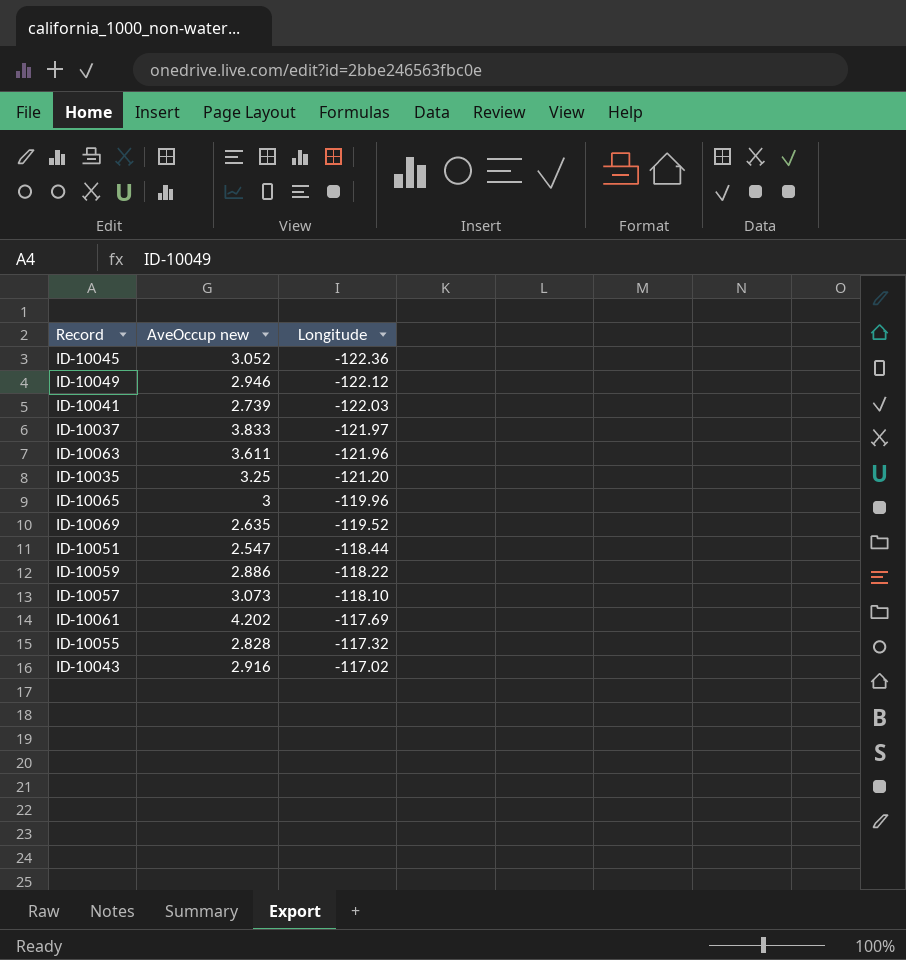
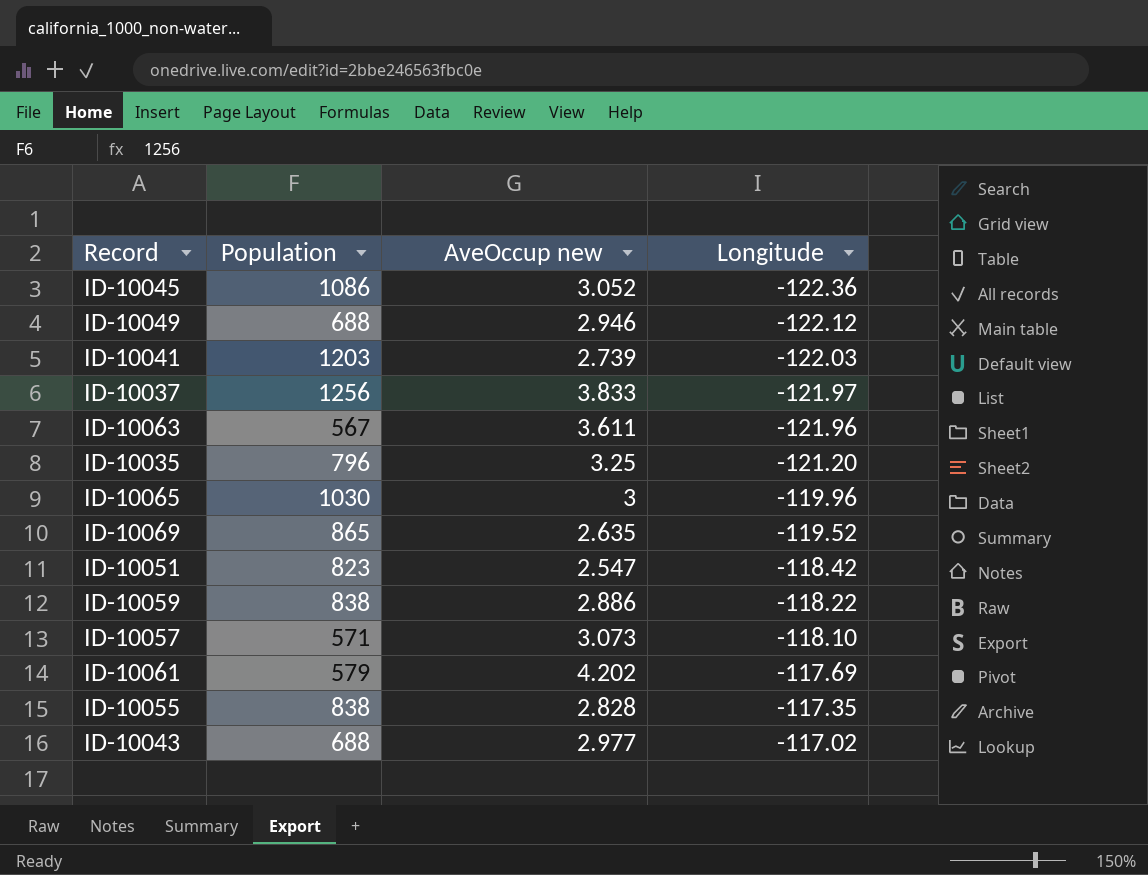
column Population | position: none -> 2
ID-10051 | Longitude: -118.44 -> -118.42
ID-10055 | Longitude: -117.32 -> -117.35
ID-10043 | AveOccup new: 2.916 -> 2.977

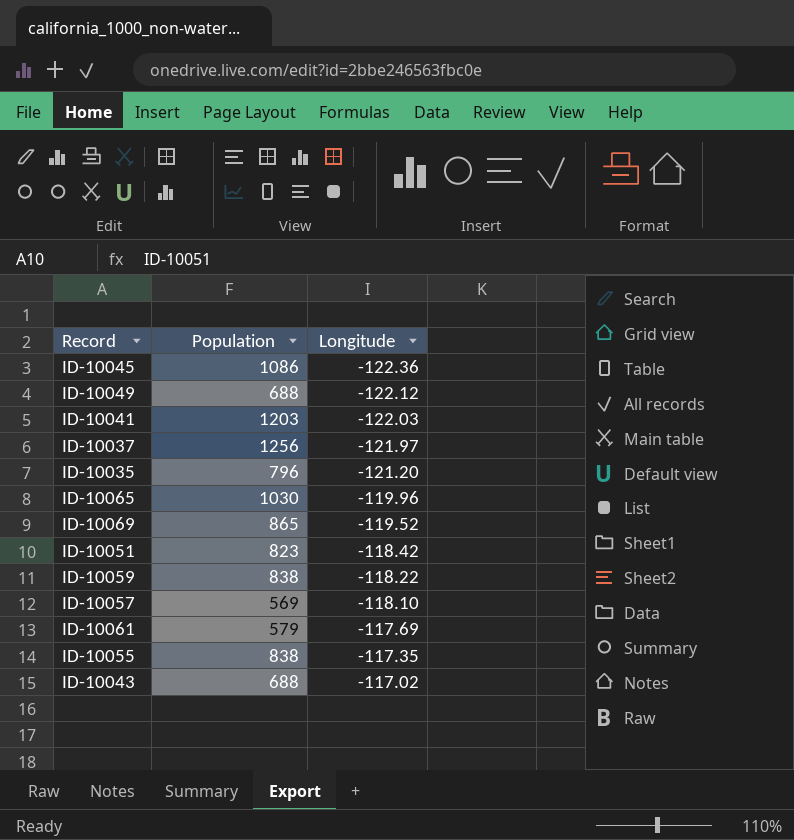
column AveOccup new | position: 3 -> none
row ID-10063: 567 | 3.611 | -121.96 -> none
ID-10057 | Population: 571 -> 569

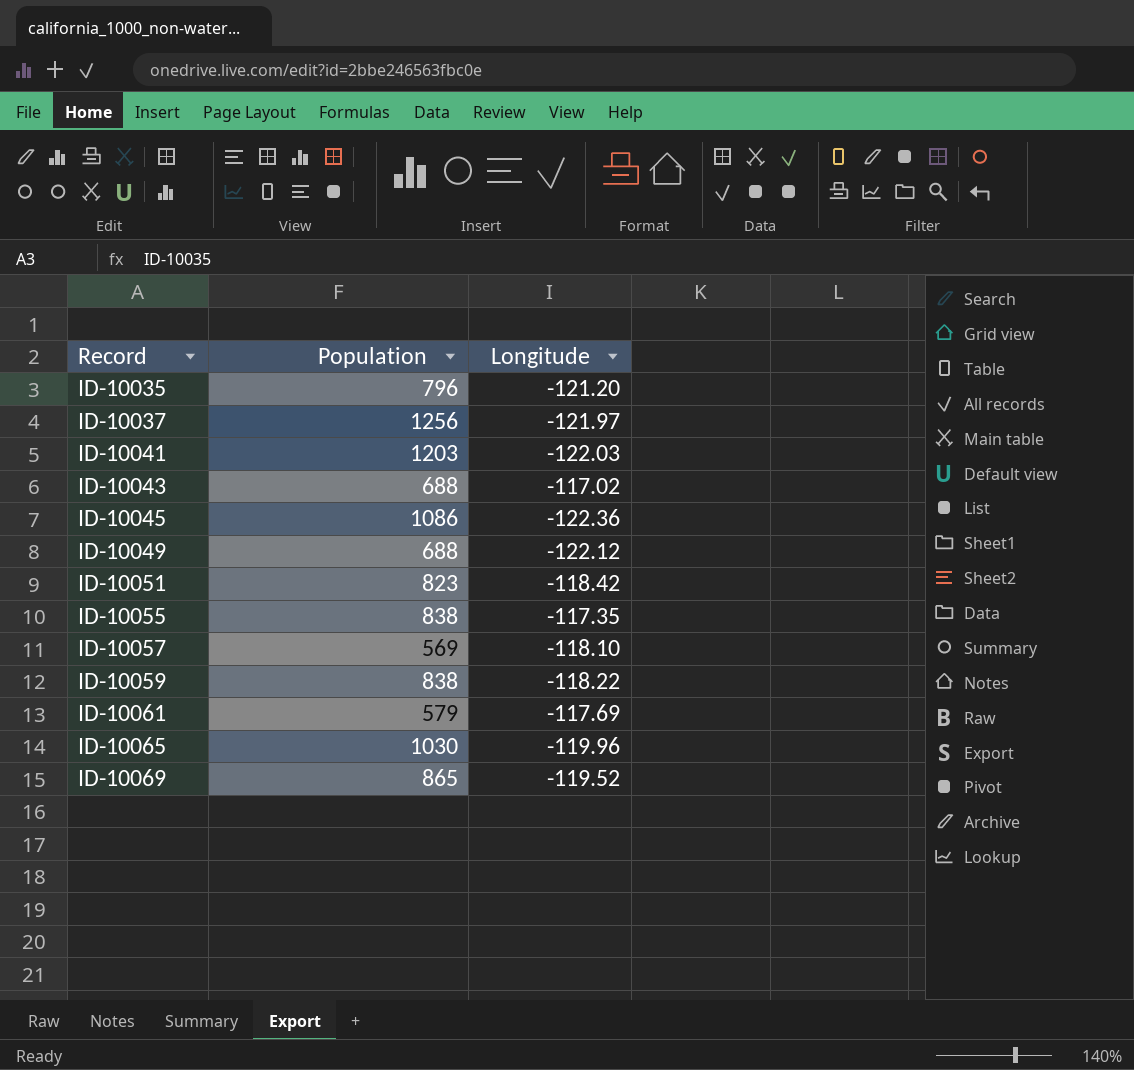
row order: Longitude ascending -> Record ascending

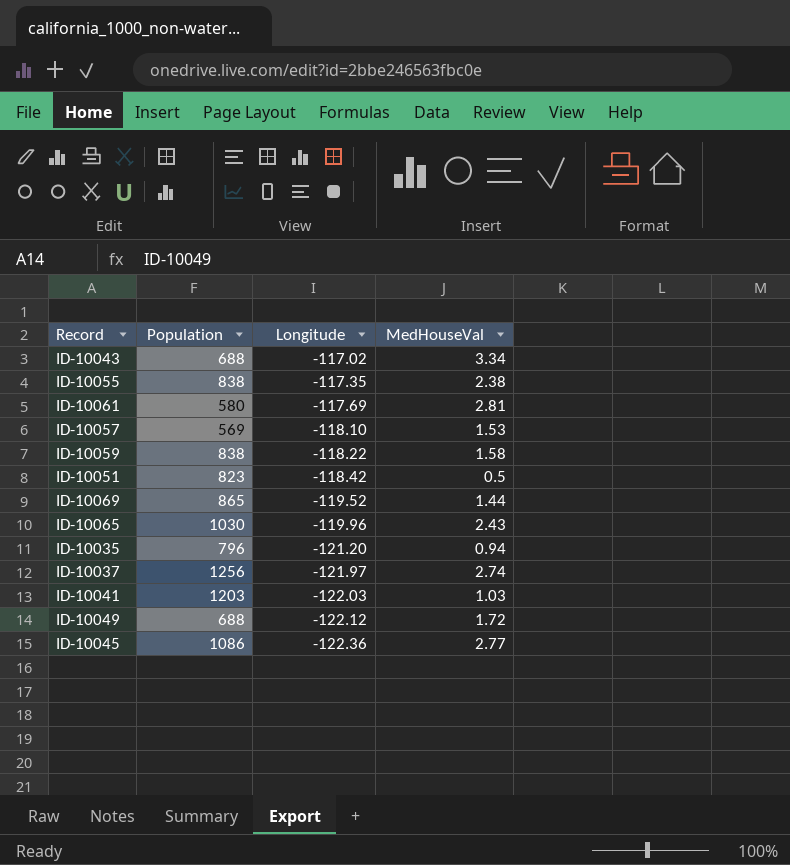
row order: Record ascending -> Longitude descending
column MedHouseVal | position: none -> 4
ID-10061 | Population: 579 -> 580

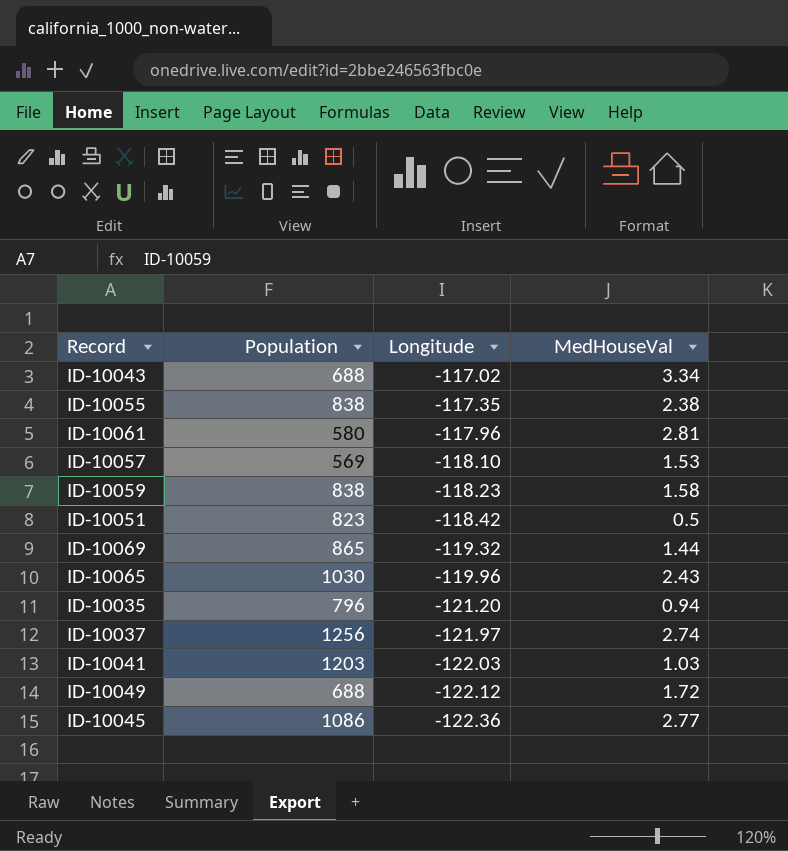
ID-10061 | Longitude: -117.69 -> -117.96
ID-10059 | Longitude: -118.22 -> -118.23
ID-10069 | Longitude: -119.52 -> -119.32

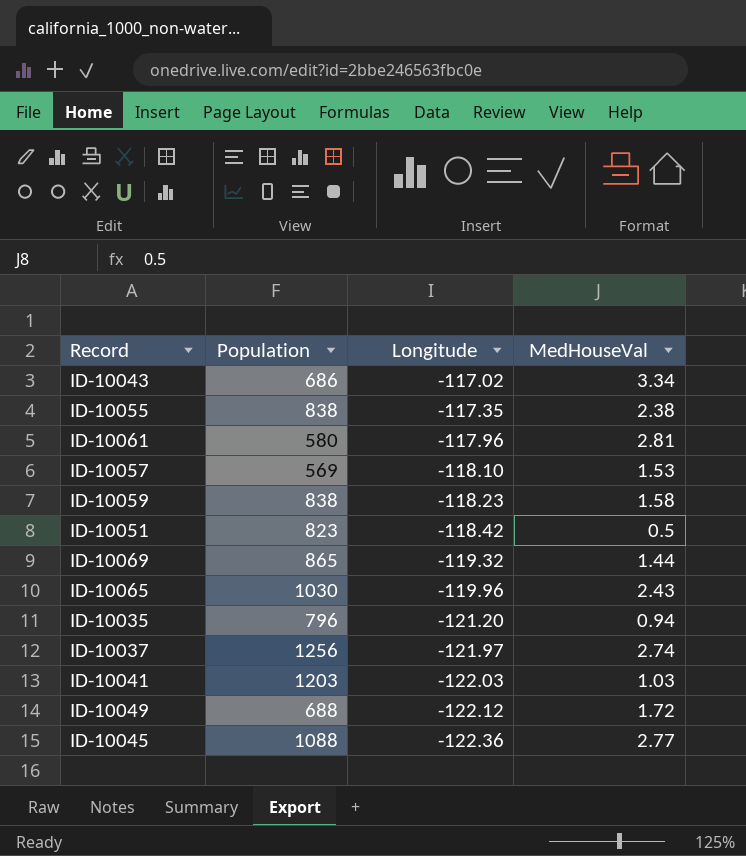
ID-10043 | Population: 688 -> 686
ID-10045 | Population: 1086 -> 1088

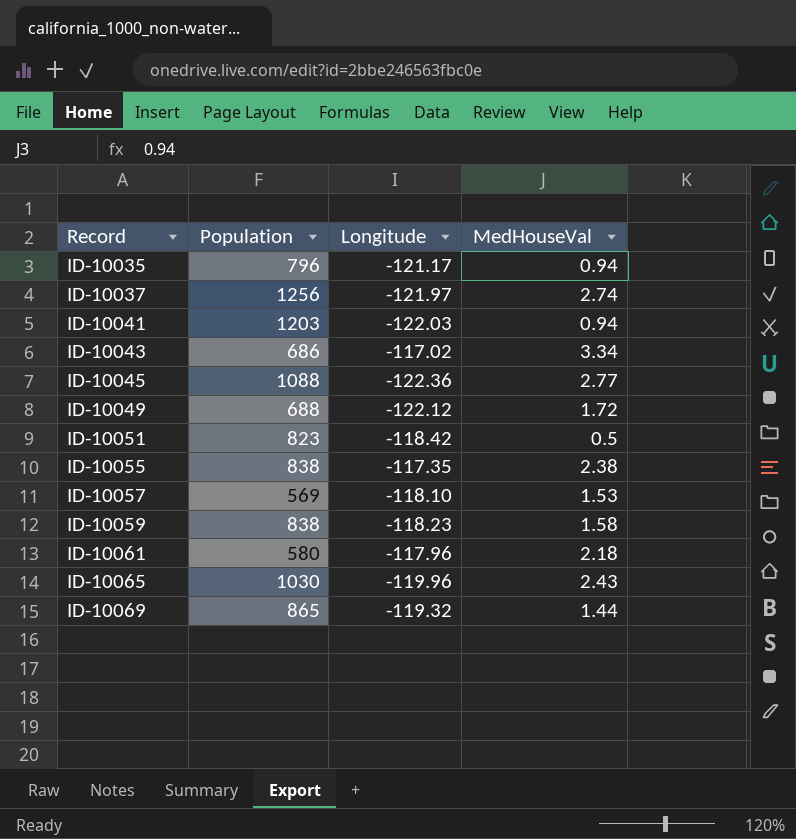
row order: Longitude descending -> Record ascending
ID-10035 | Longitude: -121.20 -> -121.17
ID-10041 | MedHouseVal: 1.03 -> 0.94
ID-10061 | MedHouseVal: 2.81 -> 2.18

